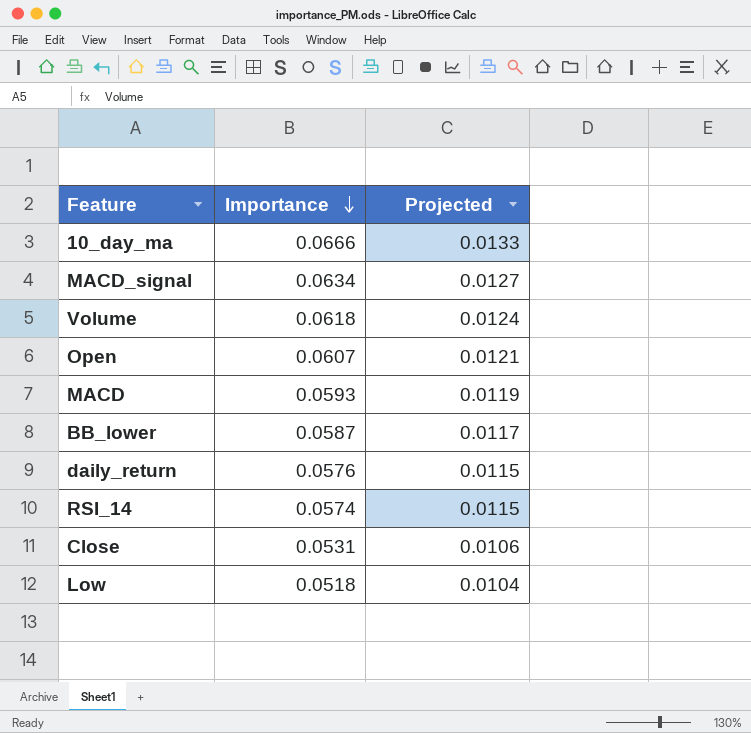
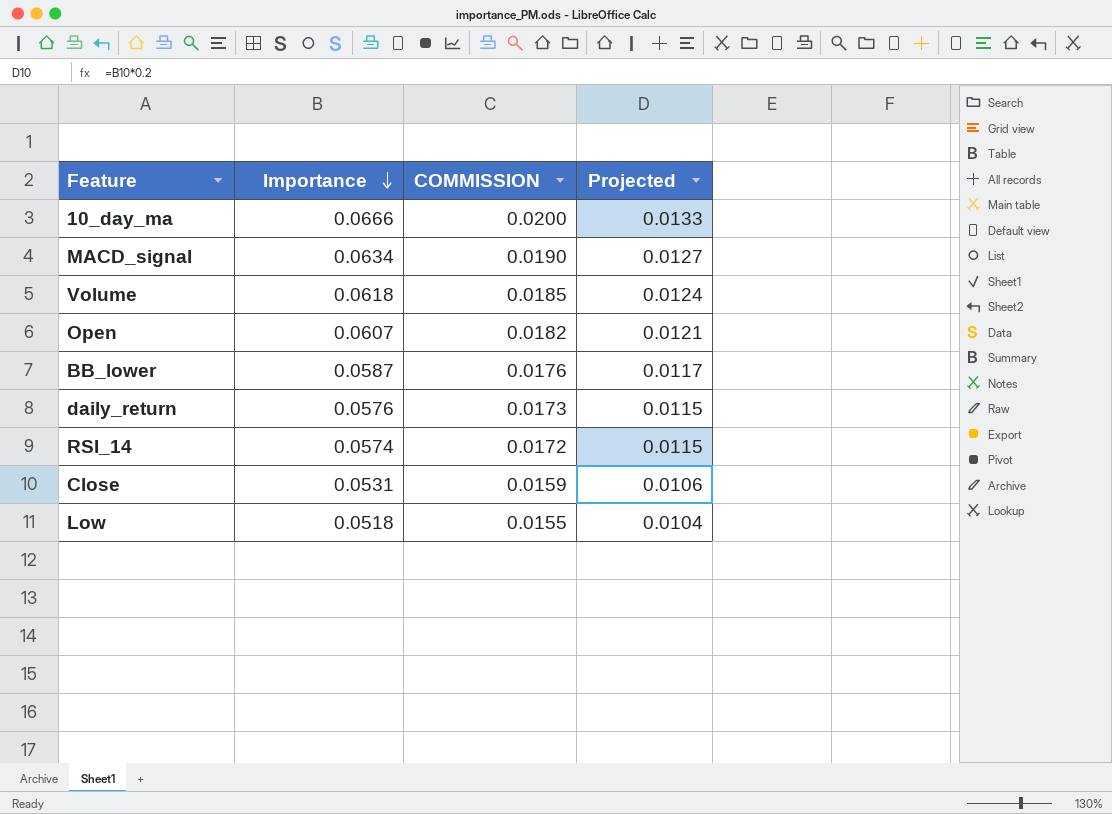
column COMMISSION | formula: none -> [Importance] * 0.3
row MACD: 0.0593 | 0.0119 -> none

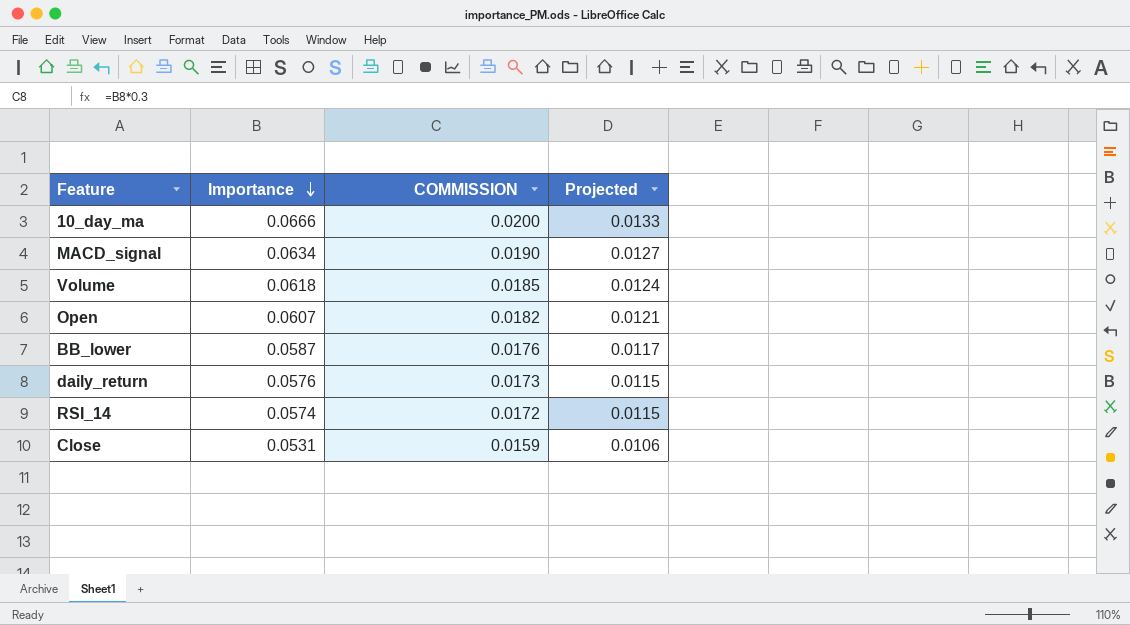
row Low: 0.0518 | 0.0155 | 0.0104 -> none

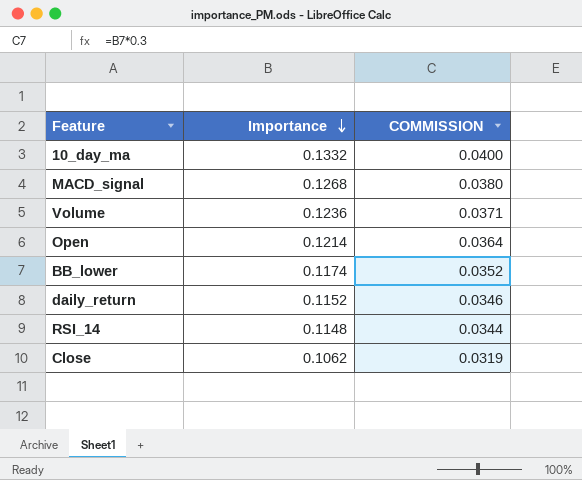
column Projected | formula: [Importance] * 0.2 -> none
10_day_ma | Importance: 0.0666 -> 0.1332
10_day_ma | COMMISSION: 0.0200 -> 0.0400
MACD_signal | Importance: 0.0634 -> 0.1268
MACD_signal | COMMISSION: 0.0190 -> 0.0380
Volume | Importance: 0.0618 -> 0.1236
Volume | COMMISSION: 0.0185 -> 0.0371
Open | Importance: 0.0607 -> 0.1214
Open | COMMISSION: 0.0182 -> 0.0364
BB_lower | Importance: 0.0587 -> 0.1174
BB_lower | COMMISSION: 0.0176 -> 0.0352
daily_return | Importance: 0.0576 -> 0.1152
daily_return | COMMISSION: 0.0173 -> 0.0346
RSI_14 | Importance: 0.0574 -> 0.1148
RSI_14 | COMMISSION: 0.0172 -> 0.0344
Close | Importance: 0.0531 -> 0.1062
Close | COMMISSION: 0.0159 -> 0.0319

